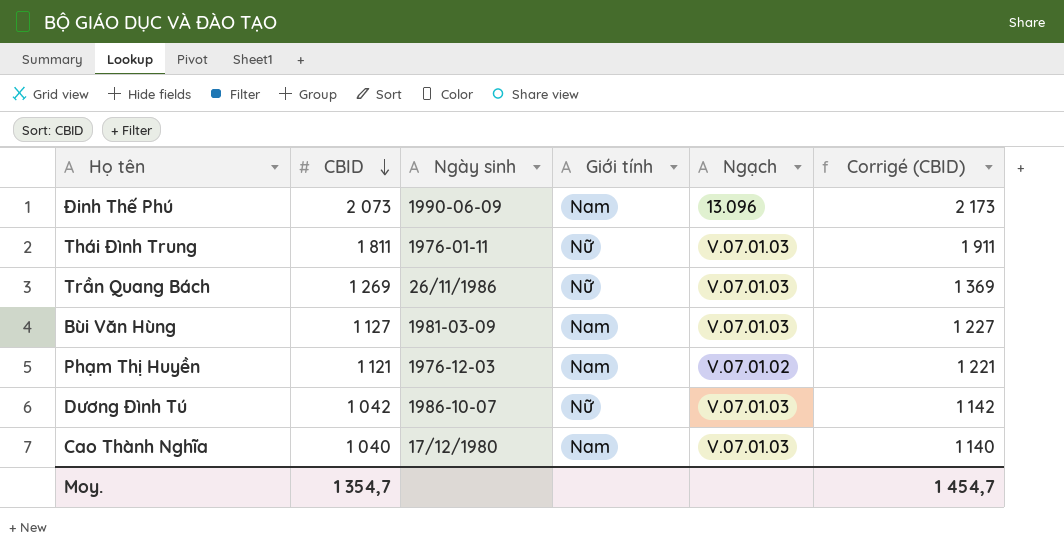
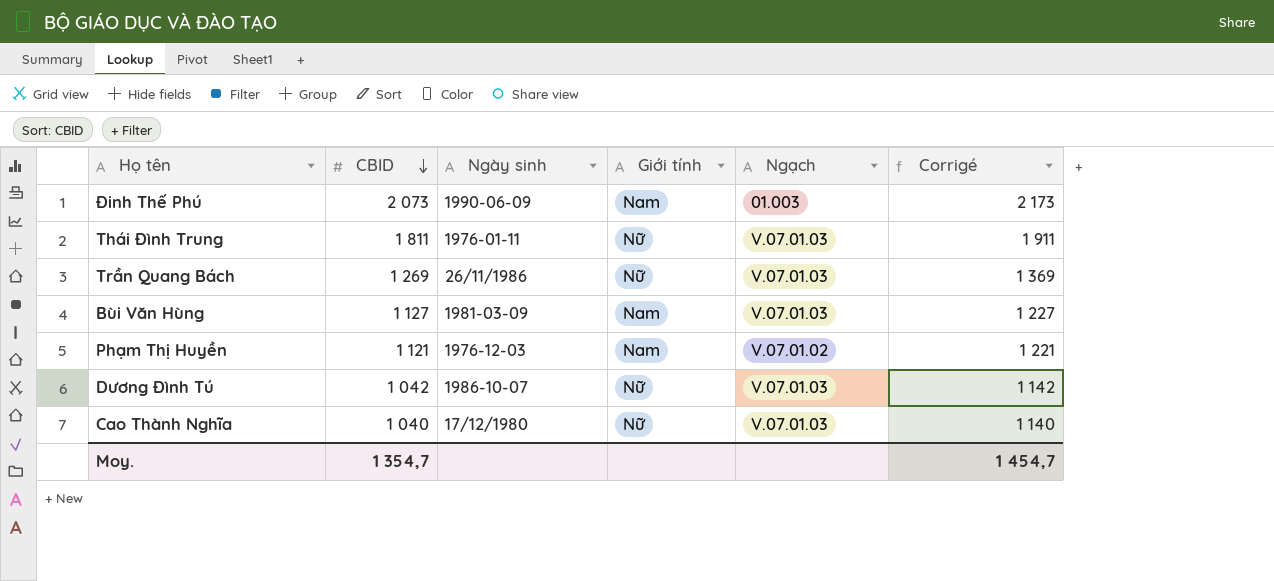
column name: Corrigé (CBID) -> Corrigé
Đinh Thế Phú | Ngạch: 13.096 -> 01.003
Cao Thành Nghĩa | Giới tính: Nam -> Nữ

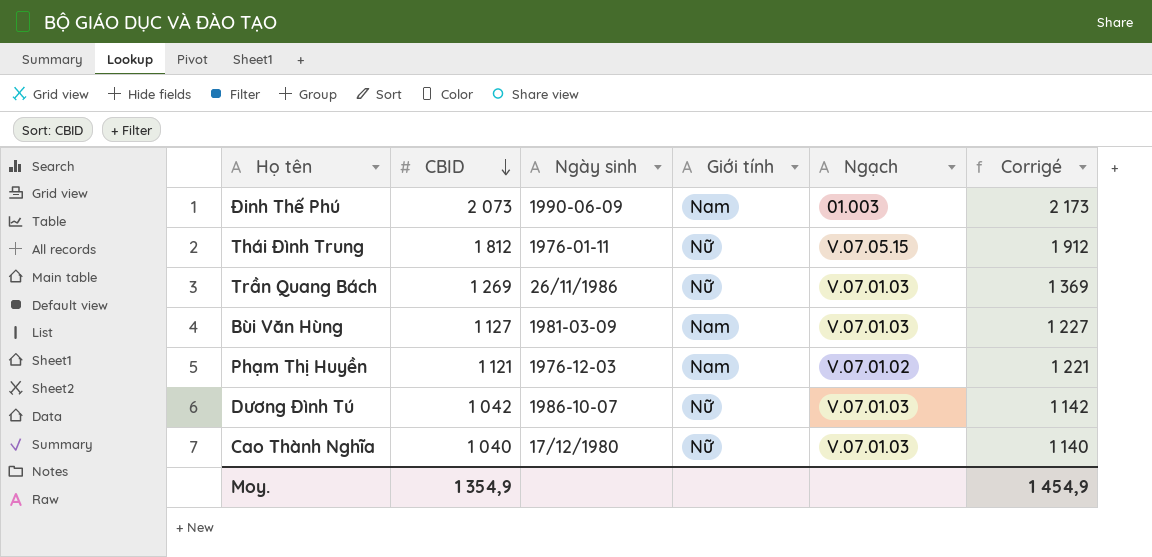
Thái Đình Trung | CBID: 1 811 -> 1 812
Thái Đình Trung | Ngạch: V.07.01.03 -> V.07.05.15
Thái Đình Trung | Corrigé: 1 911 -> 1 912
Moy. | CBID: 1 354,7 -> 1 354,9
Moy. | Corrigé: 1 454,7 -> 1 454,9

